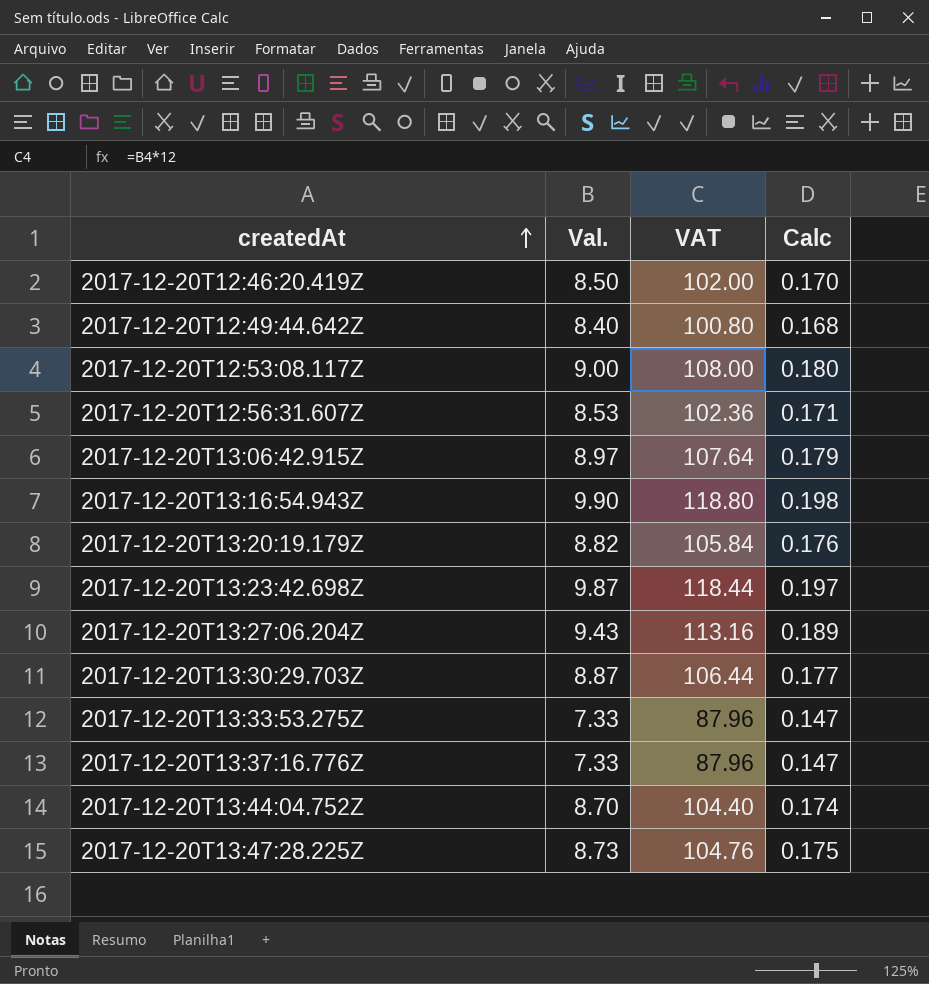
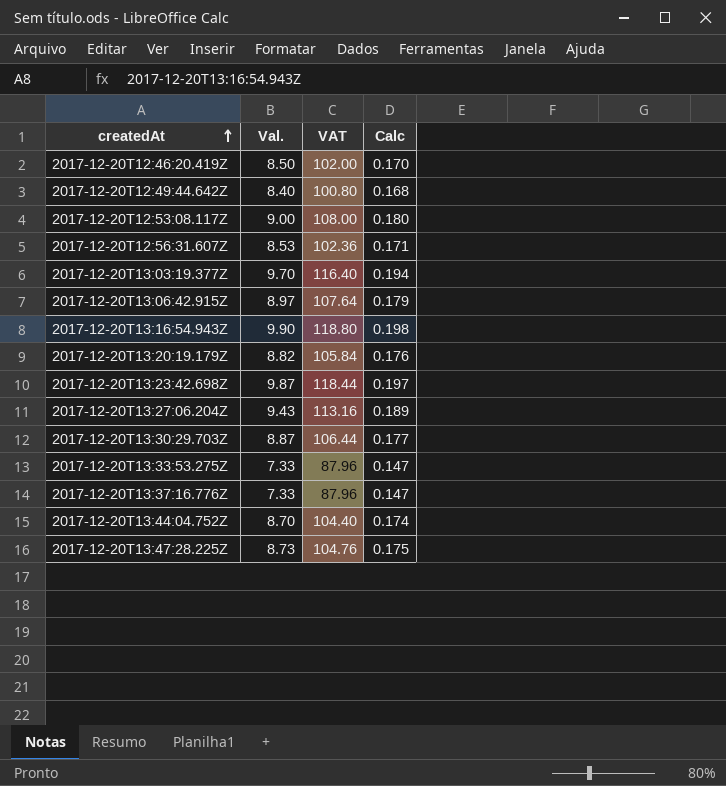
row 2017-12-20T13:03:19.377Z: none -> 9.70 | 116.40 | 0.194

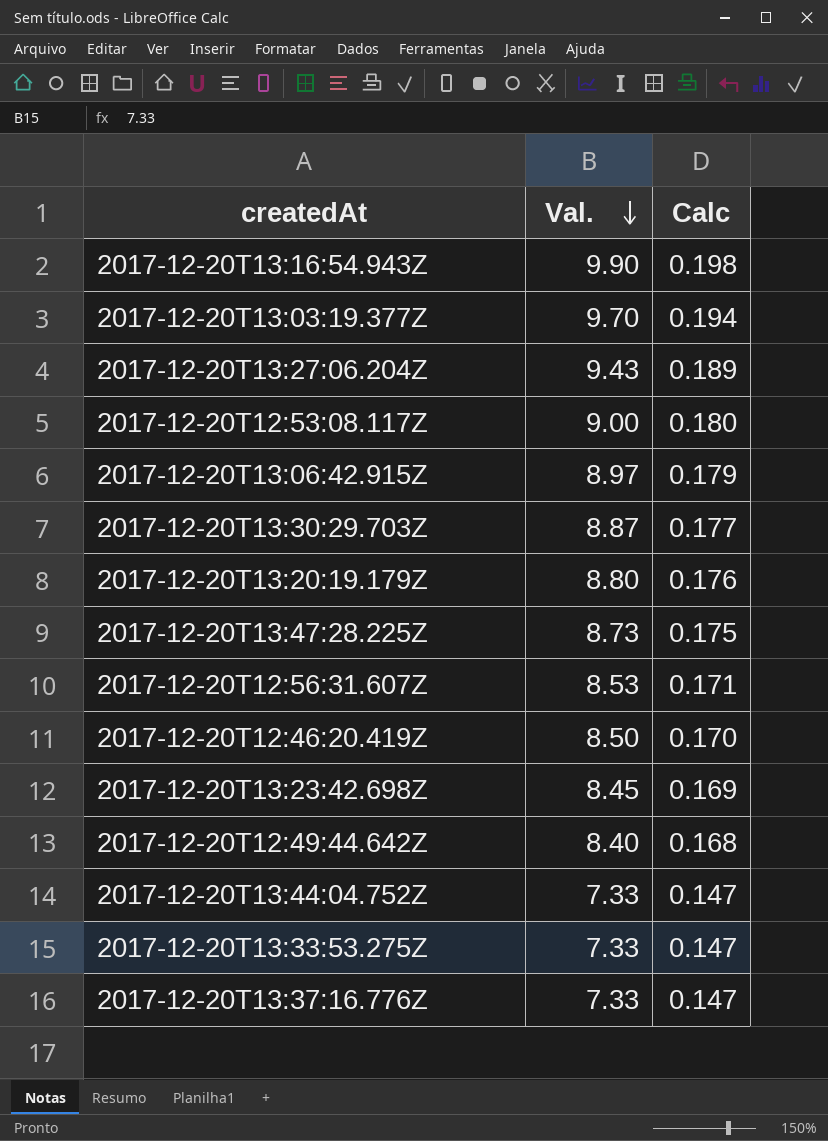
row order: createdAt ascending -> Val. descending
column VAT | formula: [Val.] * 12 -> none
2017-12-20T13:20:19.179Z | Val.: 8.82 -> 8.80
2017-12-20T13:23:42.698Z | Val.: 9.87 -> 8.45
2017-12-20T13:23:42.698Z | Calc: 0.197 -> 0.169
2017-12-20T13:44:04.752Z | Val.: 8.70 -> 7.33
2017-12-20T13:44:04.752Z | Calc: 0.174 -> 0.147

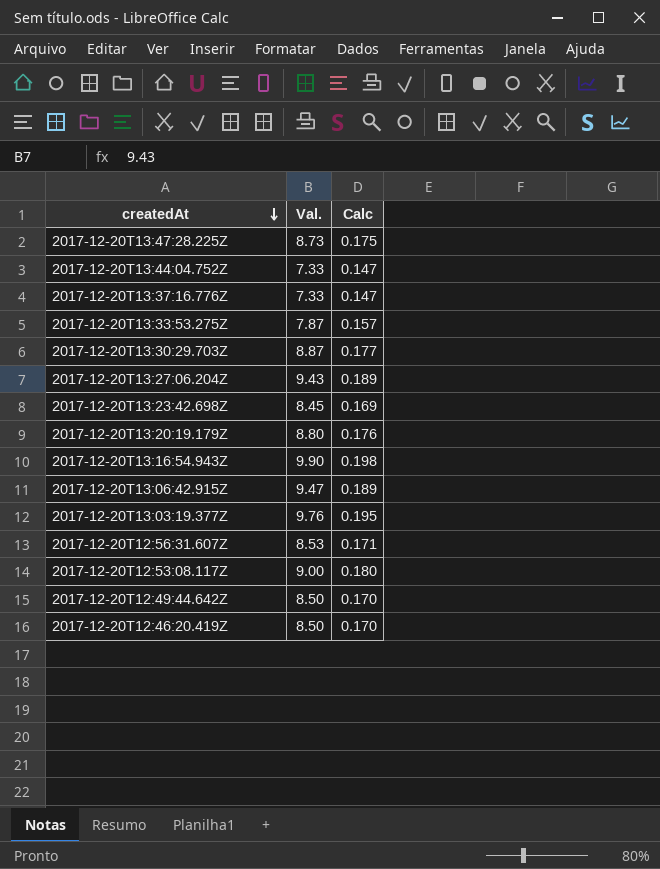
row order: Val. descending -> createdAt descending
2017-12-20T13:33:53.275Z | Val.: 7.33 -> 7.87
2017-12-20T13:33:53.275Z | Calc: 0.147 -> 0.157
2017-12-20T13:06:42.915Z | Val.: 8.97 -> 9.47
2017-12-20T13:06:42.915Z | Calc: 0.179 -> 0.189
2017-12-20T13:03:19.377Z | Val.: 9.70 -> 9.76
2017-12-20T13:03:19.377Z | Calc: 0.194 -> 0.195
2017-12-20T12:49:44.642Z | Val.: 8.40 -> 8.50
2017-12-20T12:49:44.642Z | Calc: 0.168 -> 0.170

